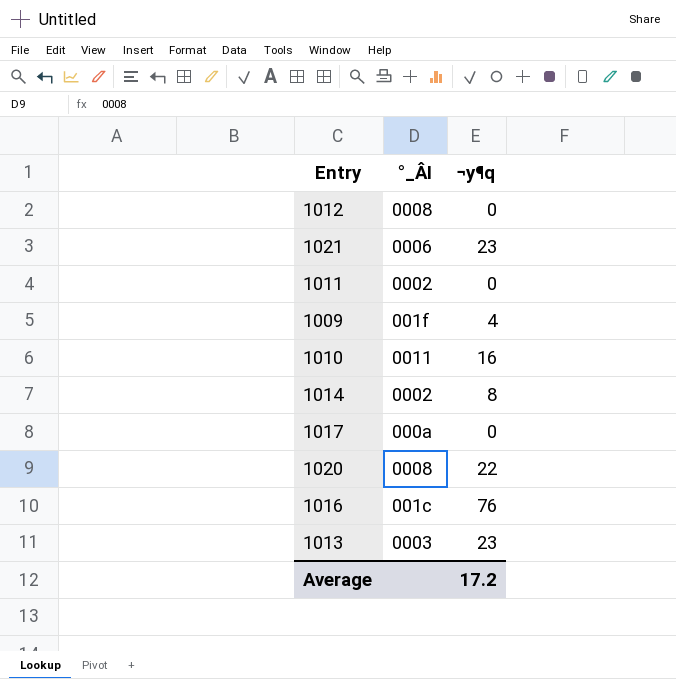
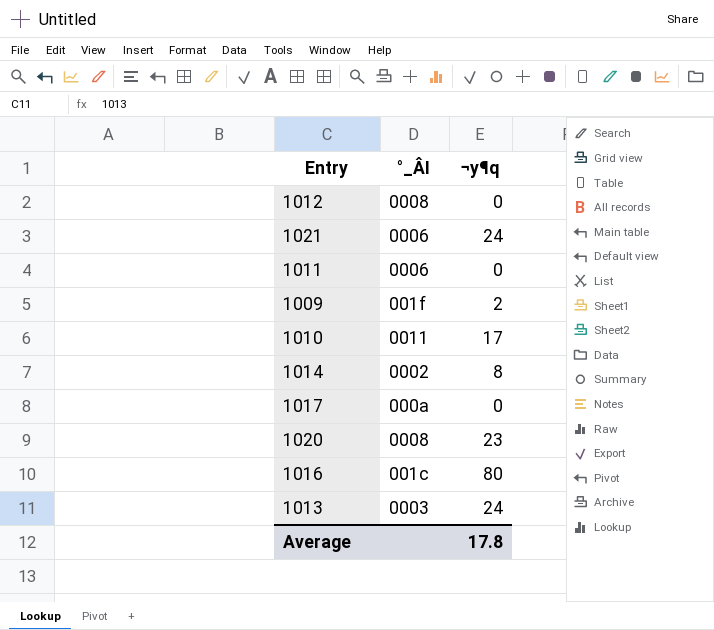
1021 | ¬y¶q: 23 -> 24
1011 | °_ÂI: 0002 -> 0006
1009 | ¬y¶q: 4 -> 2
1010 | ¬y¶q: 16 -> 17
1020 | ¬y¶q: 22 -> 23
1016 | ¬y¶q: 76 -> 80
1013 | ¬y¶q: 23 -> 24
Average | ¬y¶q: 17.2 -> 17.8

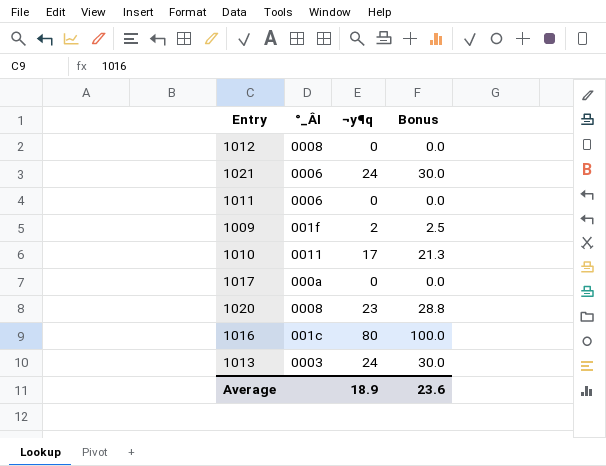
column Bonus | formula: none -> [¬y¶q] * 1.25
row 1014: 0002 | 8 -> none
Average | ¬y¶q: 17.8 -> 18.9

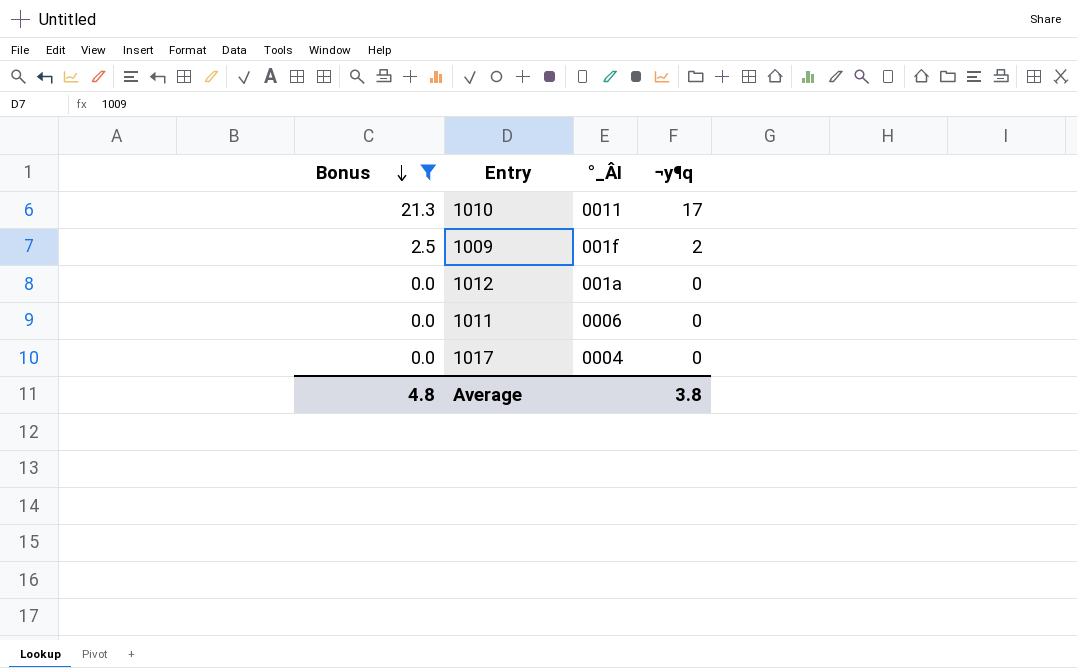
filter: none -> Bonus <= 21.3
row order: none -> Bonus descending
column Bonus | position: 4 -> 1
1012 | °_ÂI: 0008 -> 001a
1017 | °_ÂI: 000a -> 0004
Average | Bonus: 23.6 -> 4.8
Average | ¬y¶q: 18.9 -> 3.8

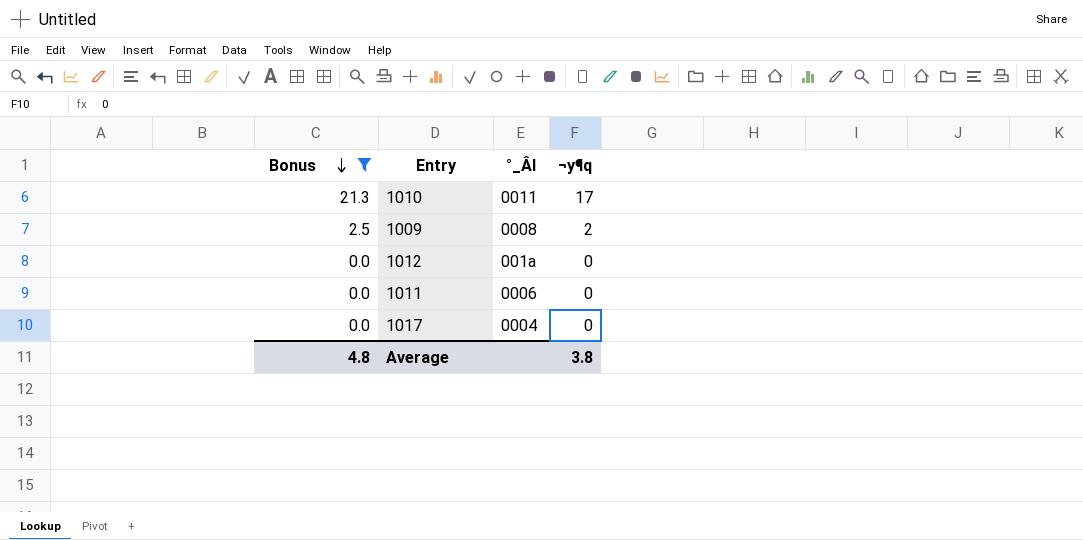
1009 | °_ÂI: 001f -> 0008

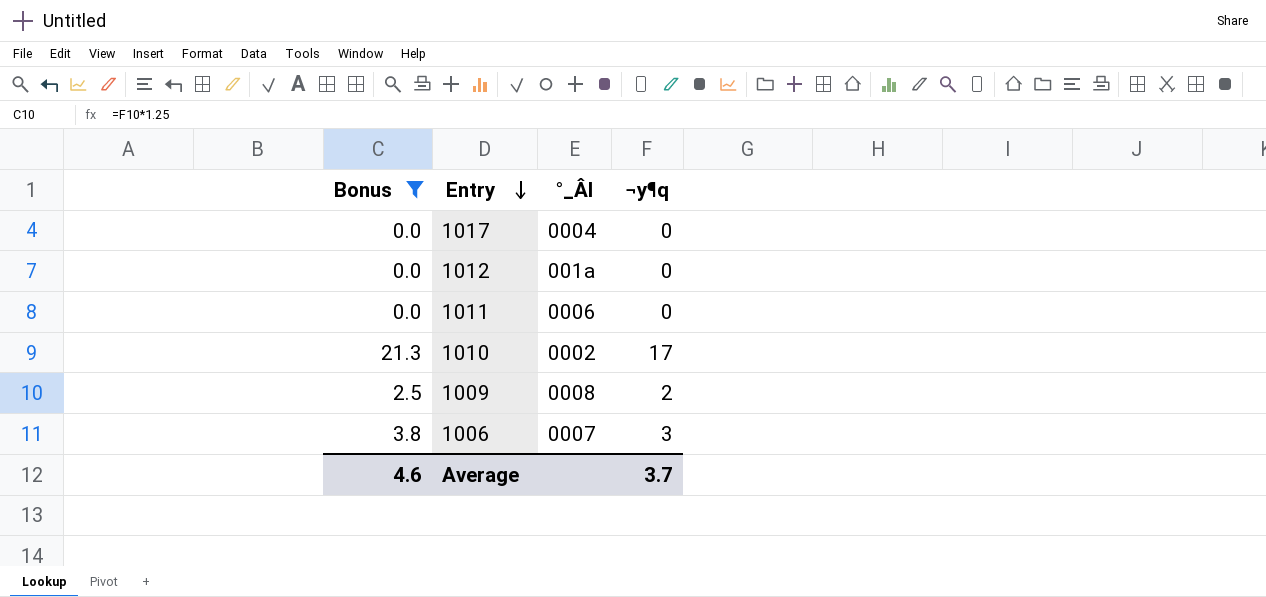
row order: Bonus descending -> Entry descending
1010 | °_ÂI: 0011 -> 0002
row 1006: none -> 3.8 | 0007 | 3
Average | Bonus: 4.8 -> 4.6
Average | ¬y¶q: 3.8 -> 3.7

